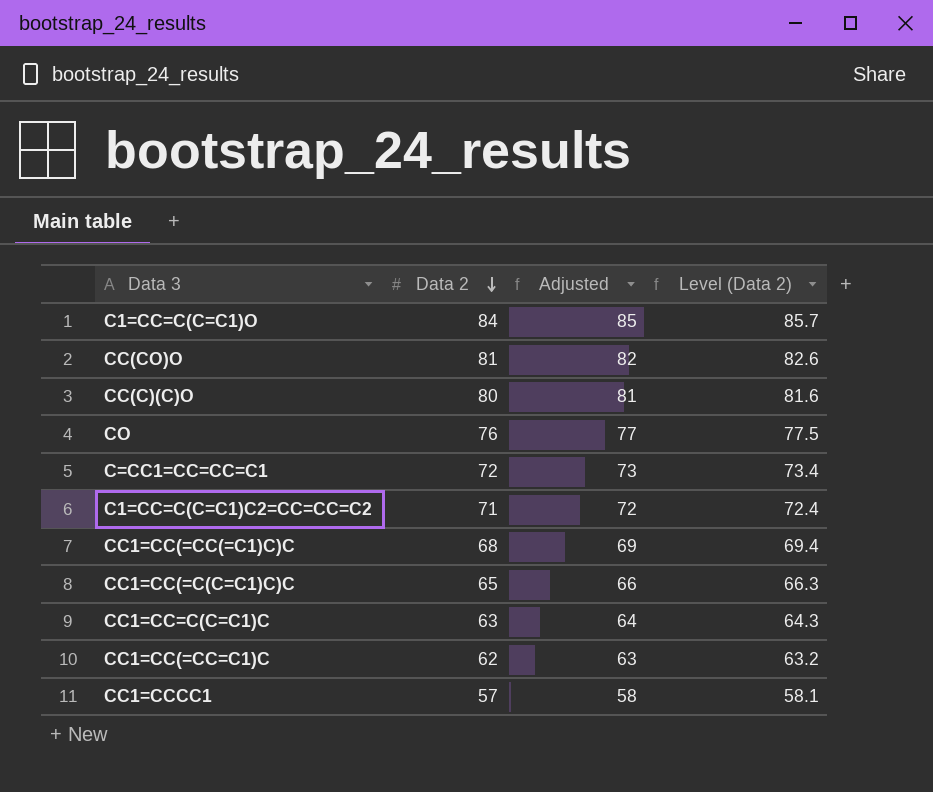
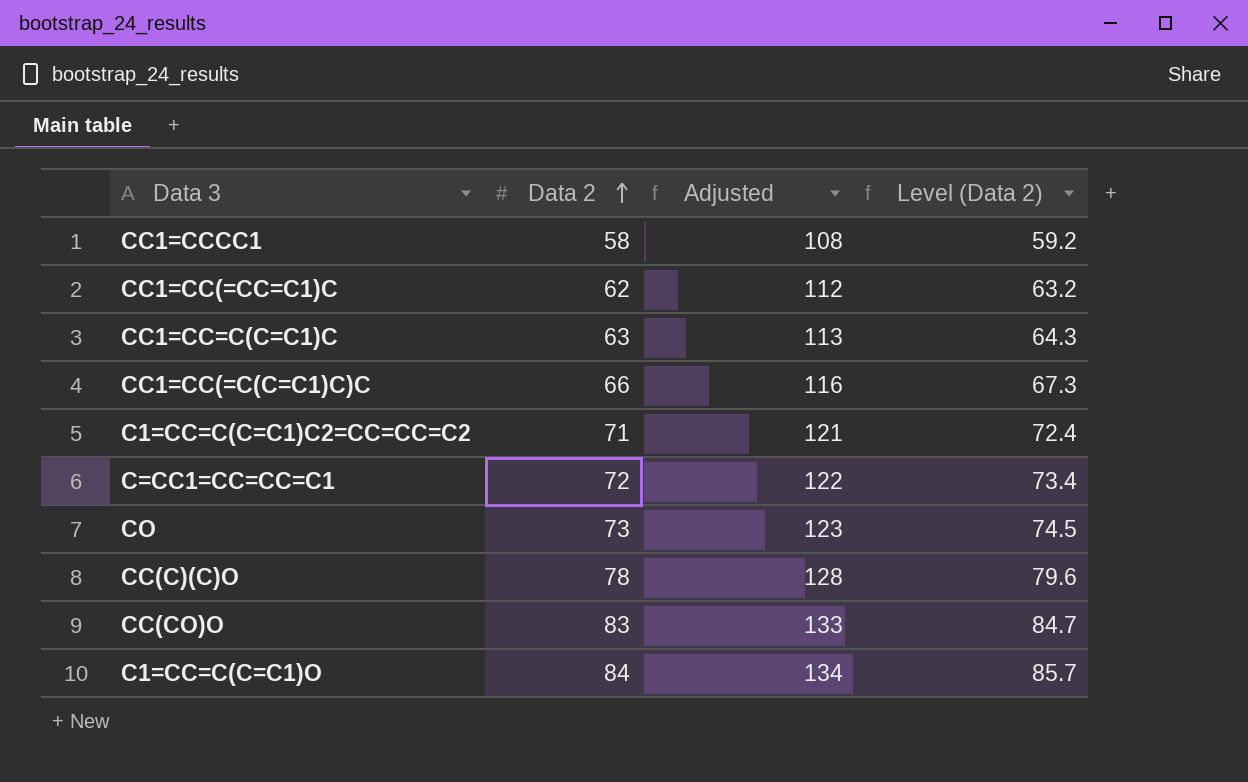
row order: Data 2 descending -> Data 2 ascending
column Adjusted | formula: [Data 2] + 1 -> [Data 2] + 50
row CC1=CC(=CC(=C1)C)C: 68 | 69 | 69.4 -> none
CC1=CCCC1 | Data 2: 57 -> 58
CC1=CCCC1 | Level (Data 2): 58.1 -> 59.2
CC1=CC(=C(C=C1)C)C | Data 2: 65 -> 66
CC1=CC(=C(C=C1)C)C | Level (Data 2): 66.3 -> 67.3
CO | Data 2: 76 -> 73
CO | Level (Data 2): 77.5 -> 74.5
CC(C)(C)O | Data 2: 80 -> 78
CC(C)(C)O | Level (Data 2): 81.6 -> 79.6
CC(CO)O | Data 2: 81 -> 83
CC(CO)O | Level (Data 2): 82.6 -> 84.7

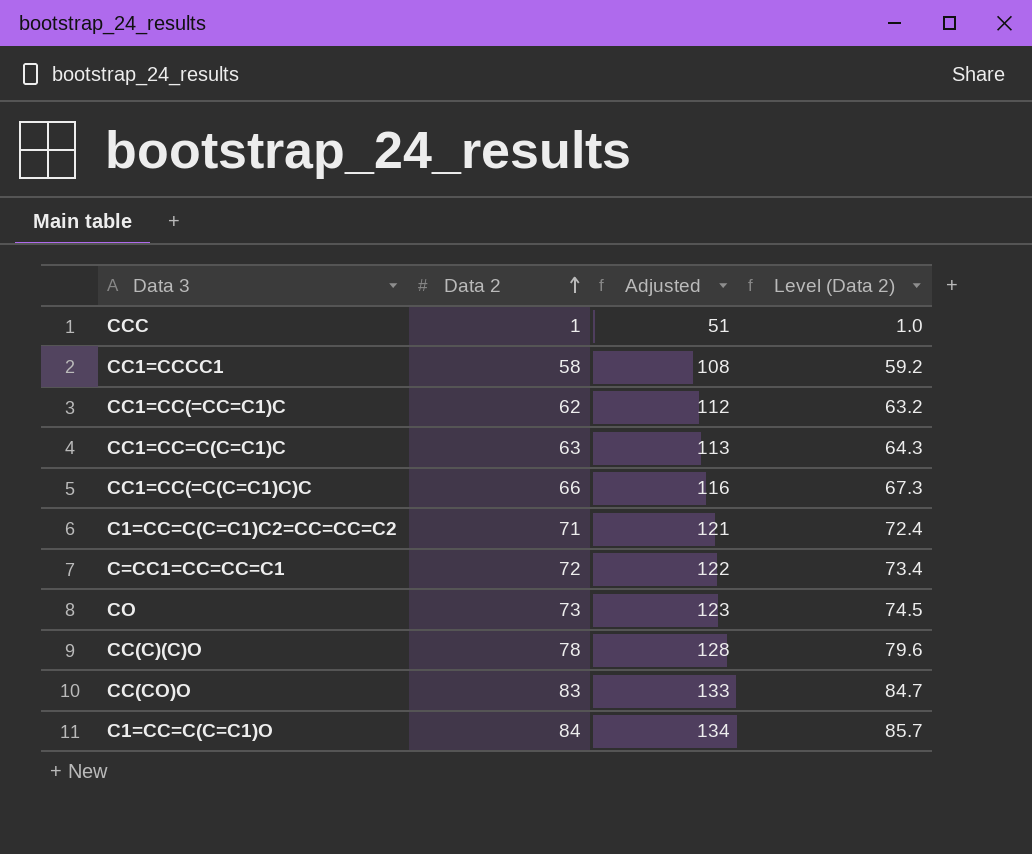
row CCC: none -> 1 | 51 | 1.0

